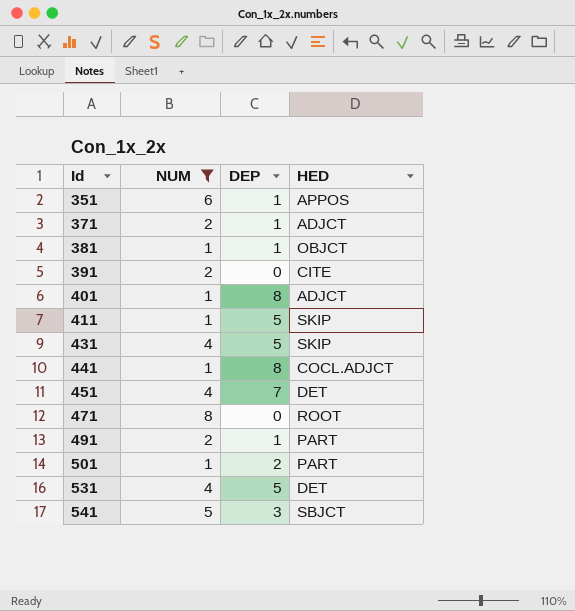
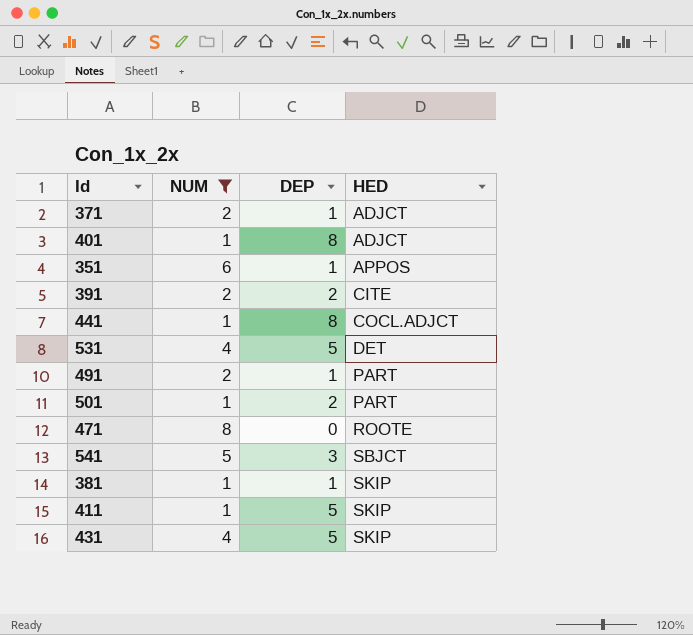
row order: Id ascending -> HED ascending
row 451: 4 | 7 | DET -> none
391 | DEP: 0 -> 2
471 | HED: ROOT -> ROOTE
381 | HED: OBJCT -> SKIP

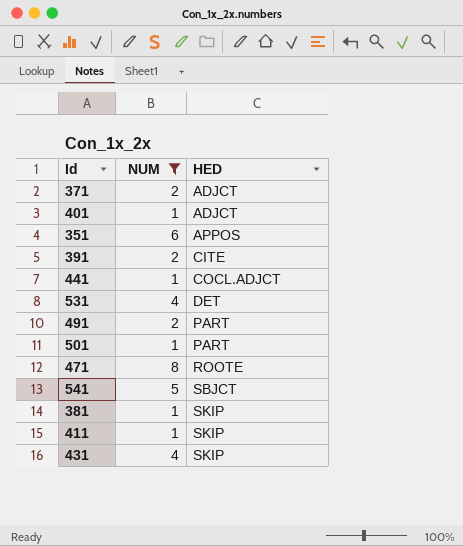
column DEP | position: 3 -> none

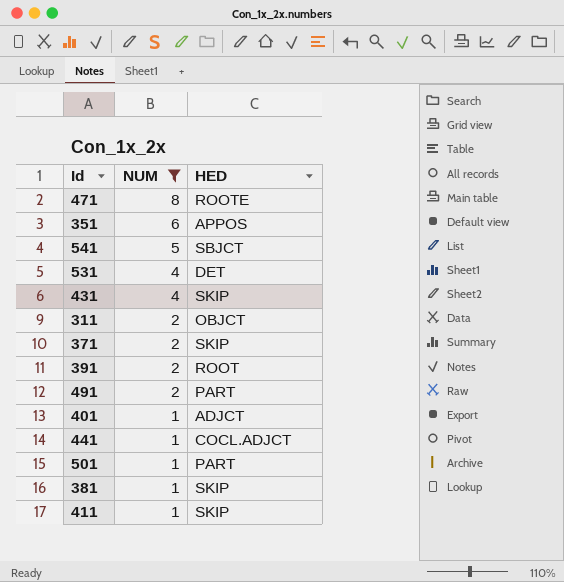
row order: HED ascending -> NUM descending
row 311: none -> 2 | OBJCT
371 | HED: ADJCT -> SKIP
391 | HED: CITE -> ROOT

